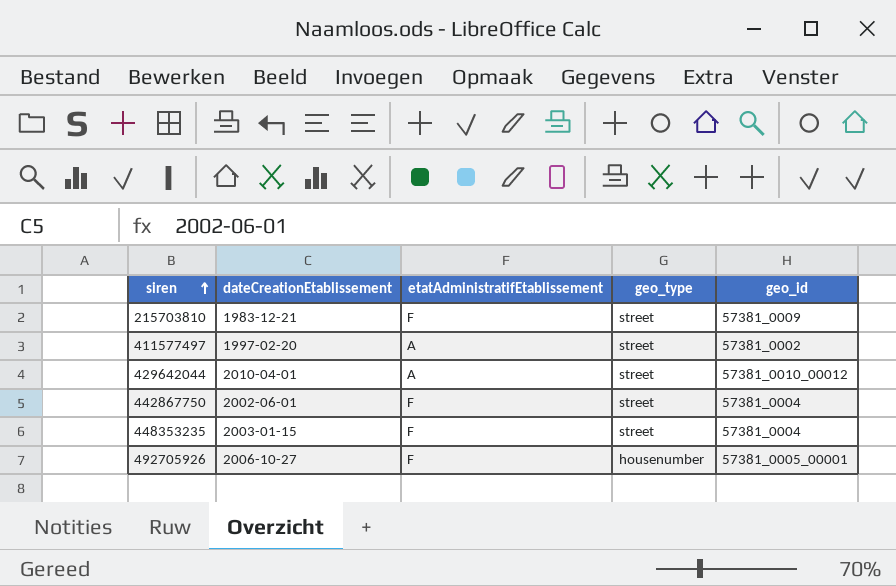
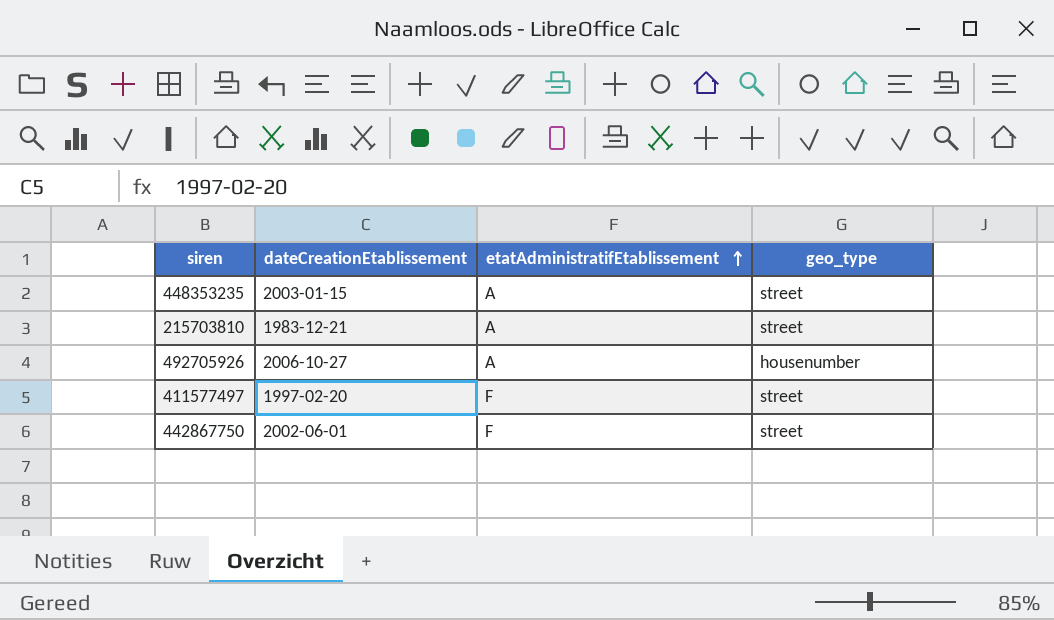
row order: siren ascending -> etatAdministratifEtablissement ascending
column geo_id | position: 5 -> none
row 429642044: 2010-04-01 | A | street | 57381_0010_00012 -> none
448353235 | etatAdministratifEtablissement: F -> A
215703810 | etatAdministratifEtablissement: F -> A
492705926 | etatAdministratifEtablissement: F -> A
411577497 | etatAdministratifEtablissement: A -> F

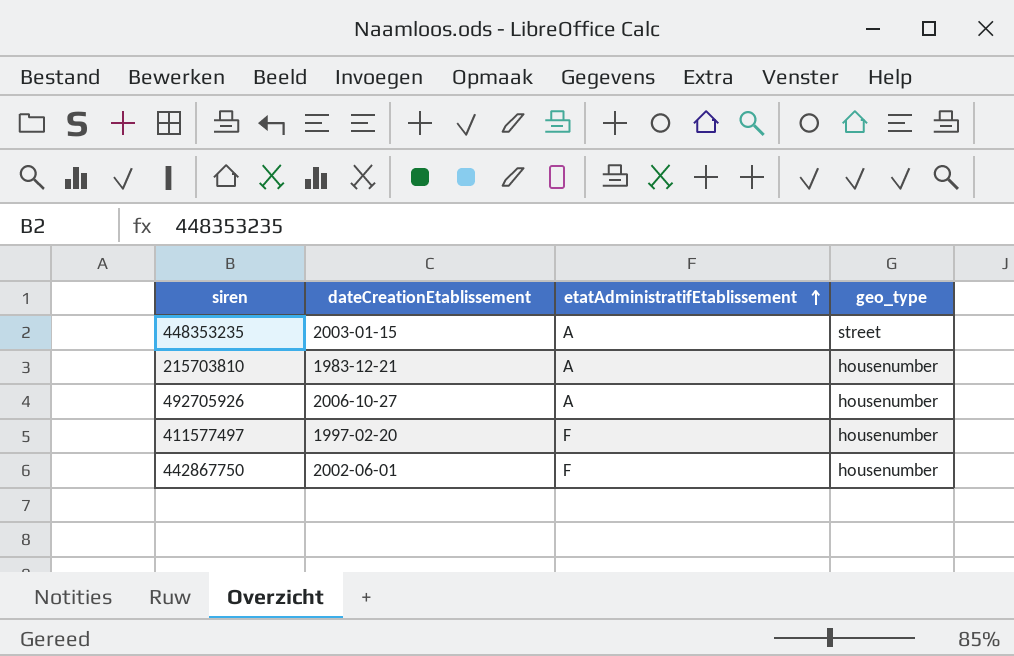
215703810 | geo_type: street -> housenumber
411577497 | geo_type: street -> housenumber
442867750 | geo_type: street -> housenumber

